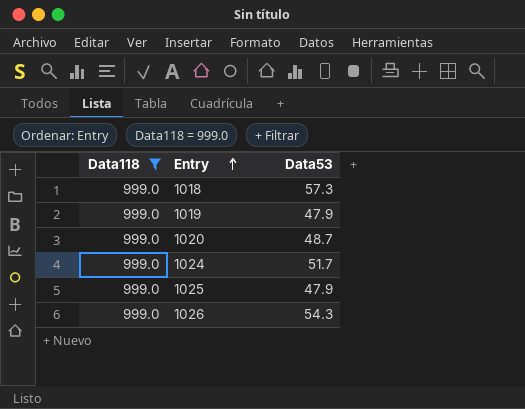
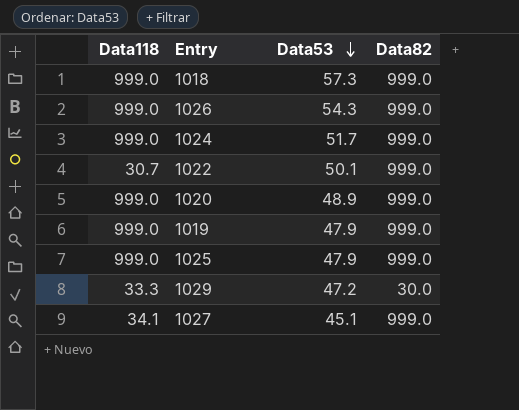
filter: Data118 = 999.0 -> none
row order: Entry ascending -> Data53 descending
column Data82 | position: none -> 4
1020 | Data53: 48.7 -> 48.9

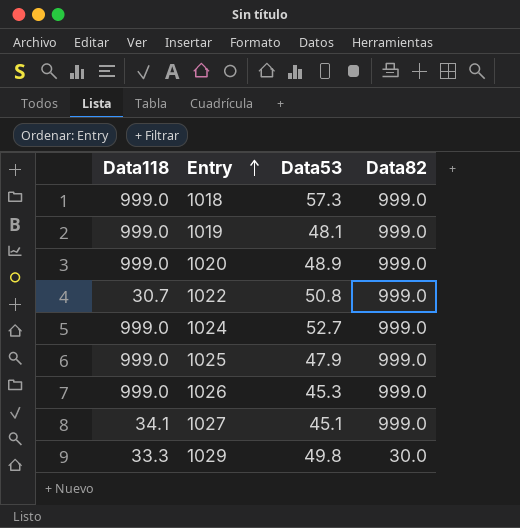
row order: Data53 descending -> Entry ascending
1019 | Data53: 47.9 -> 48.1
1022 | Data53: 50.1 -> 50.8
1024 | Data53: 51.7 -> 52.7
1026 | Data53: 54.3 -> 45.3
1029 | Data53: 47.2 -> 49.8

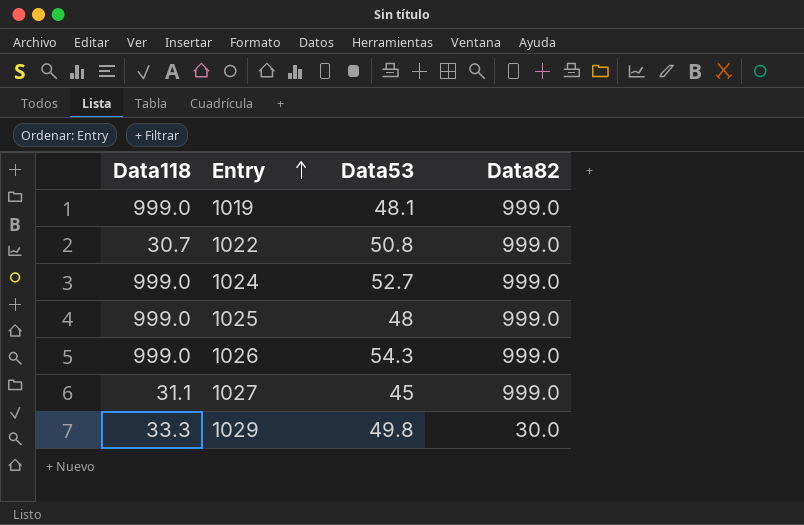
row 1018: 999.0 | 57.3 | 999.0 -> none
row 1020: 999.0 | 48.9 | 999.0 -> none
1025 | Data53: 47.9 -> 48
1026 | Data53: 45.3 -> 54.3
1027 | Data118: 34.1 -> 31.1
1027 | Data53: 45.1 -> 45

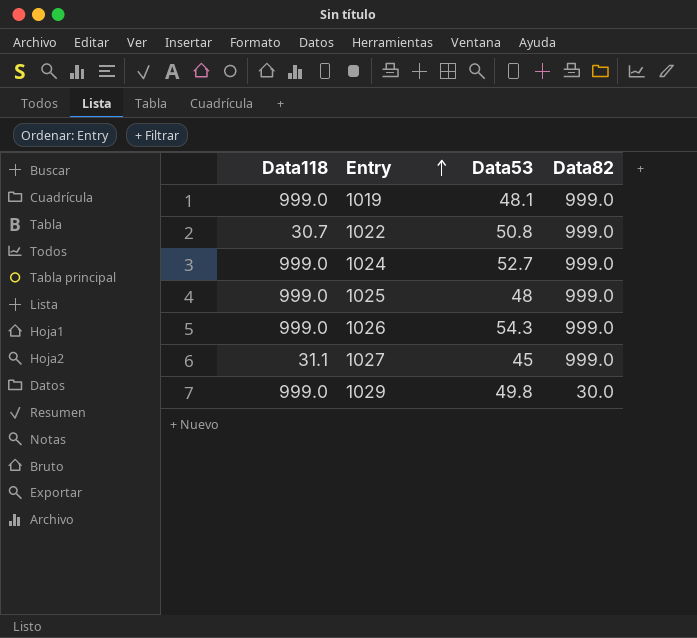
1029 | Data118: 33.3 -> 999.0

